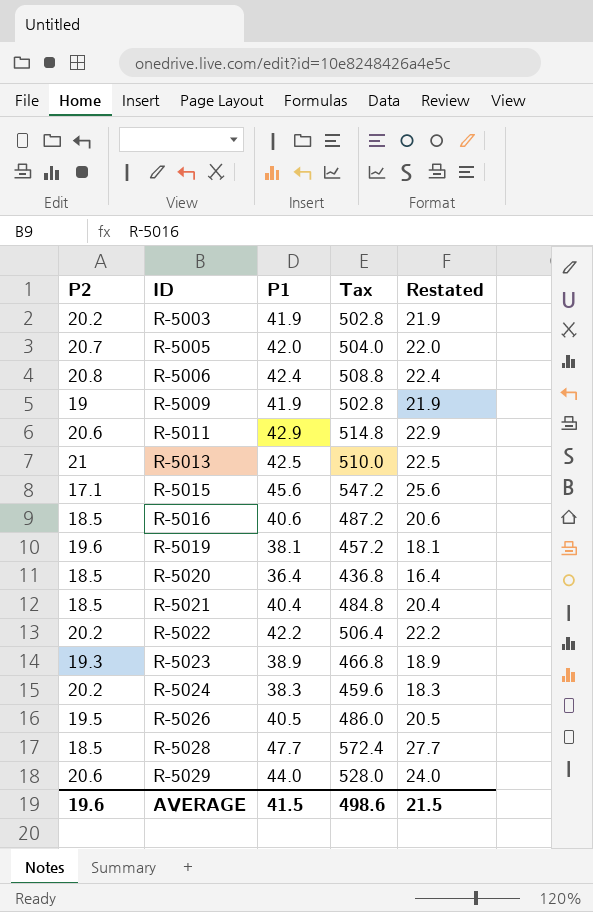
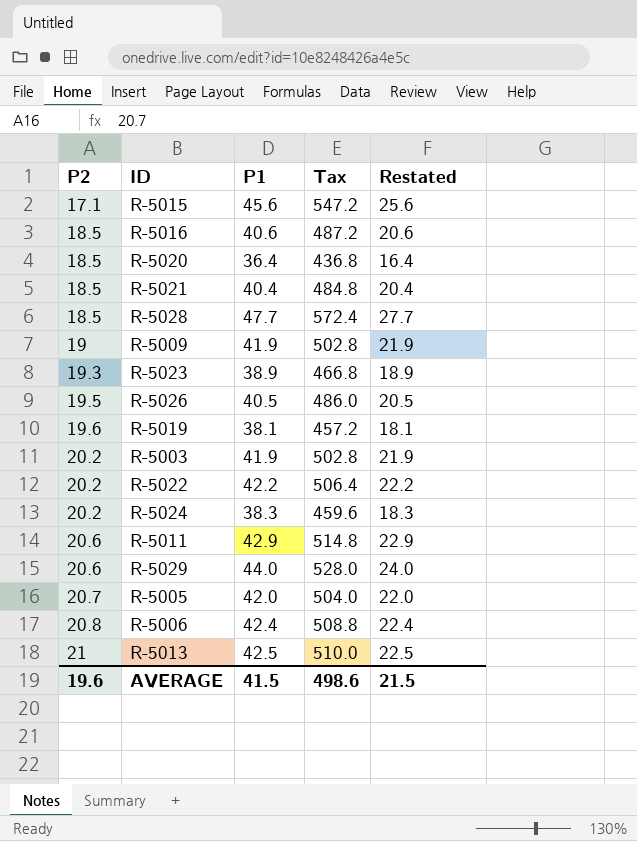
row order: ID ascending -> P2 ascending

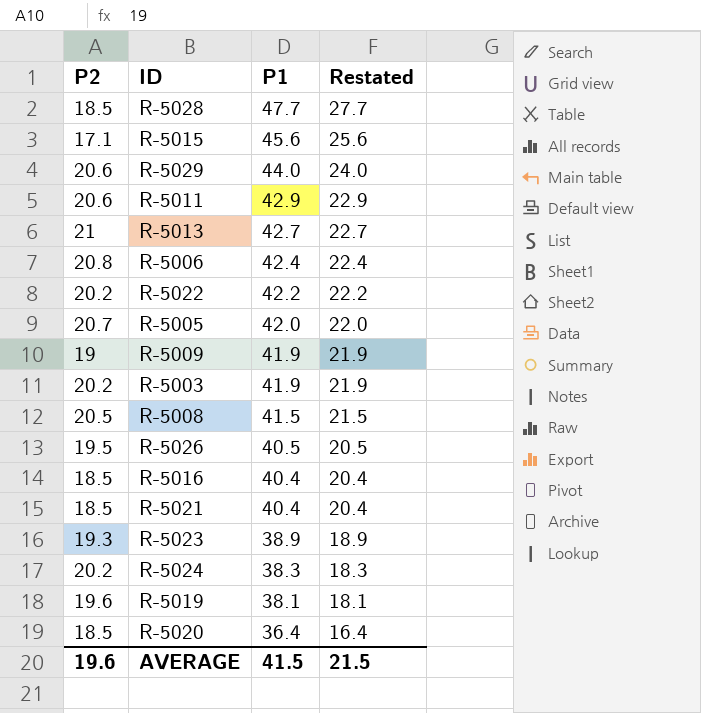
row order: P2 ascending -> P1 descending
column Tax | formula: [P1] * 12 -> none
R-5013 | P1: 42.5 -> 42.7
R-5013 | Restated: 22.5 -> 22.7
row R-5008: none -> 20.5 | 41.5 | 21.5
R-5016 | P1: 40.6 -> 40.4
R-5016 | Restated: 20.6 -> 20.4

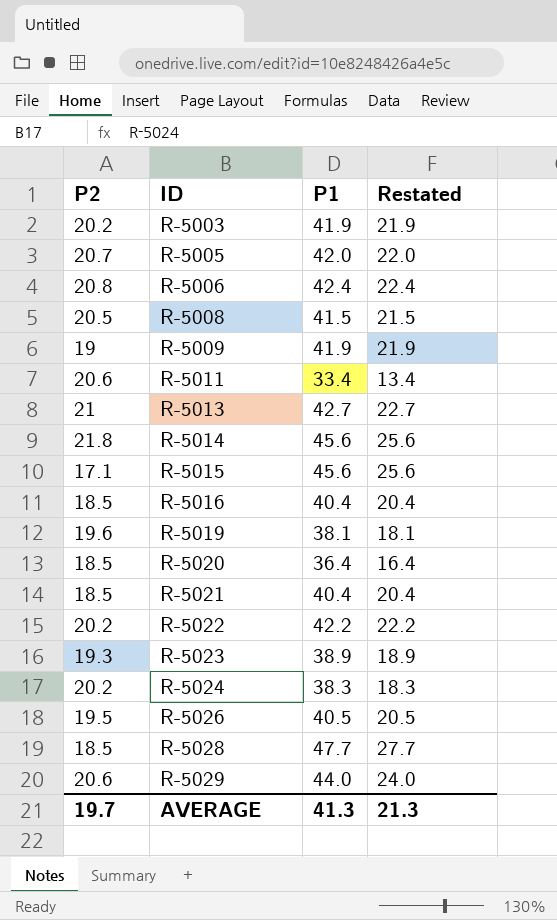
row order: P1 descending -> ID ascending
R-5011 | P1: 42.9 -> 33.4
R-5011 | Restated: 22.9 -> 13.4
row R-5014: none -> 21.8 | 45.6 | 25.6
AVERAGE | P2: 19.6 -> 19.7
AVERAGE | P1: 41.5 -> 41.3
AVERAGE | Restated: 21.5 -> 21.3

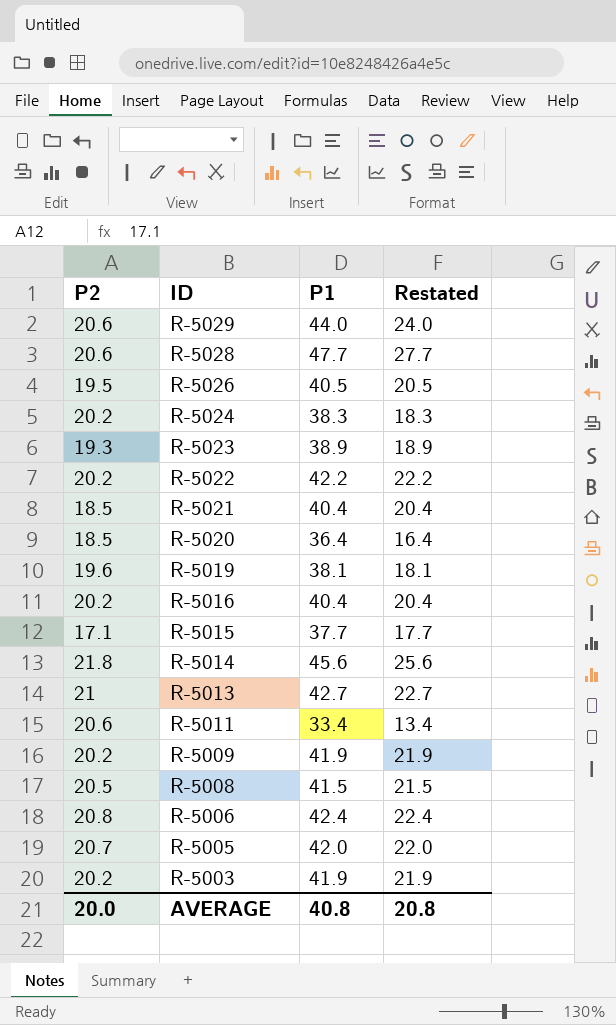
row order: ID ascending -> ID descending
R-5028 | P2: 18.5 -> 20.6
R-5016 | P2: 18.5 -> 20.2
R-5015 | P1: 45.6 -> 37.7
R-5015 | Restated: 25.6 -> 17.7
R-5009 | P2: 19 -> 20.2
AVERAGE | P2: 19.7 -> 20.0
AVERAGE | P1: 41.3 -> 40.8
AVERAGE | Restated: 21.3 -> 20.8

